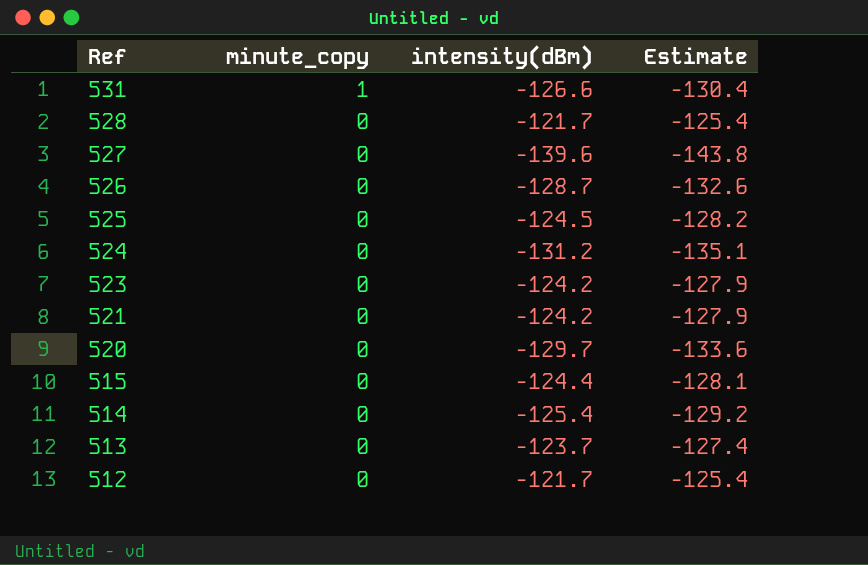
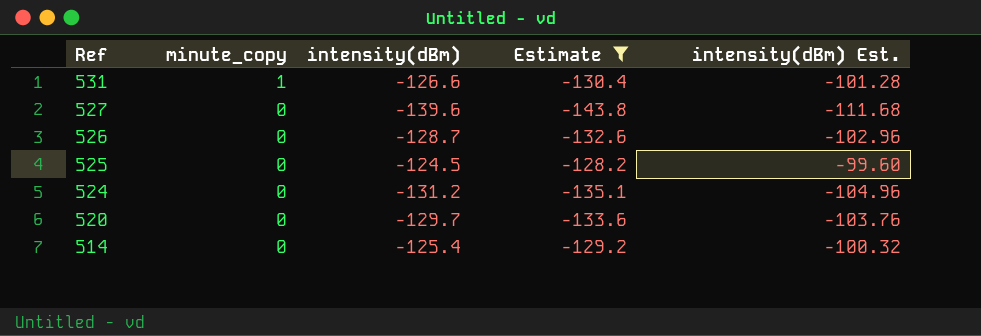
filter: none -> Estimate <= -128.2
column intensity(dBm) Est. | formula: none -> [intensity(dBm)] * 0.8

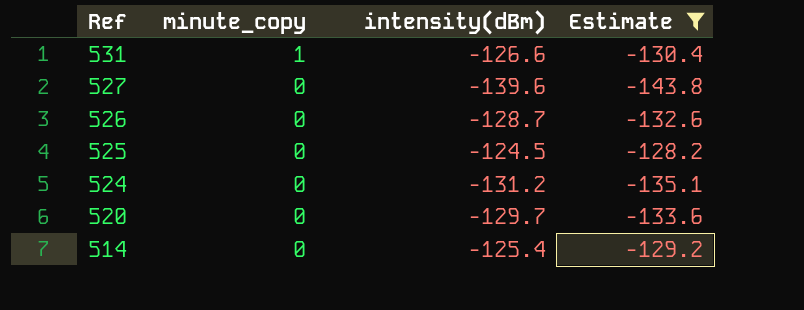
column intensity(dBm) Est. | formula: [intensity(dBm)] * 0.8 -> none

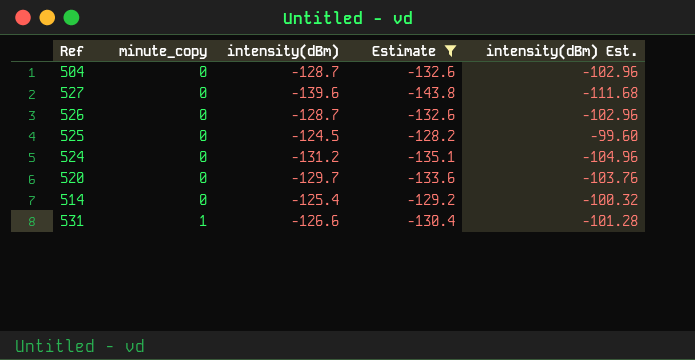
row order: Ref descending -> minute_copy ascending
column intensity(dBm) Est. | formula: none -> [intensity(dBm)] * 0.8
row 504: none -> 0 | -128.7 | -132.6 | -102.96

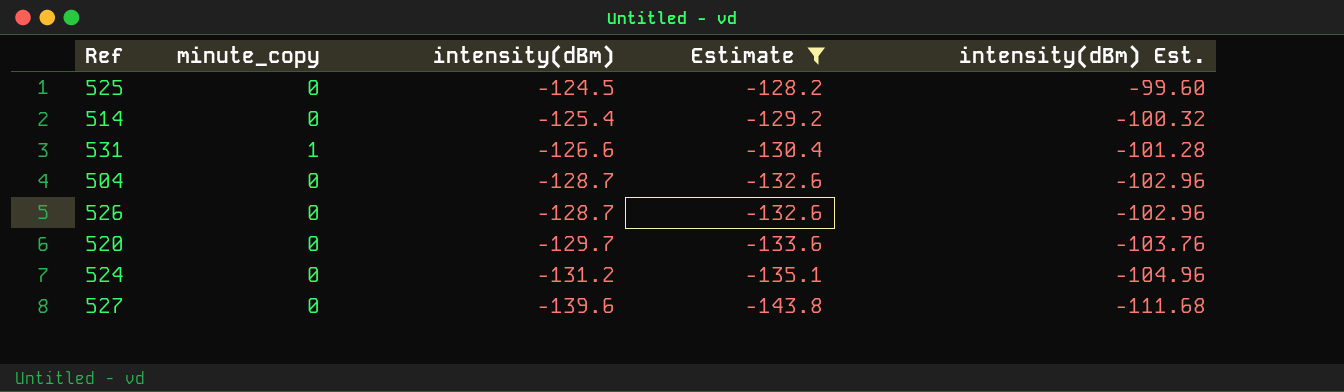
row order: minute_copy ascending -> intensity(dBm) descending

